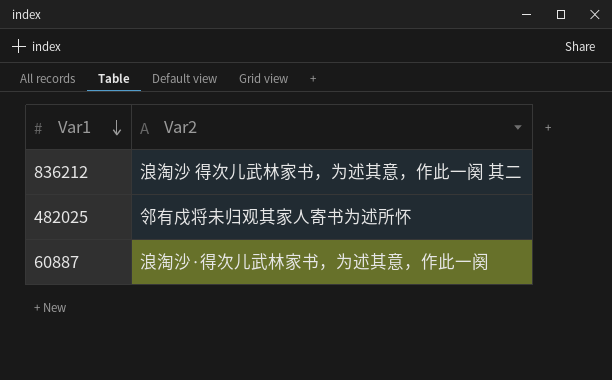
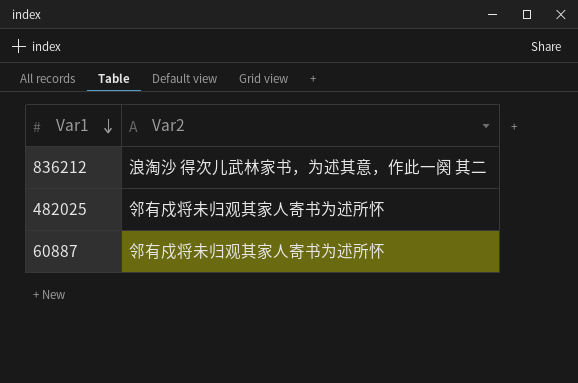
60887 | Var2: 浪淘沙·得次儿武林家书，为述其意，作此一阕 -> 邻有戍将未归观其家人寄书为述所怀

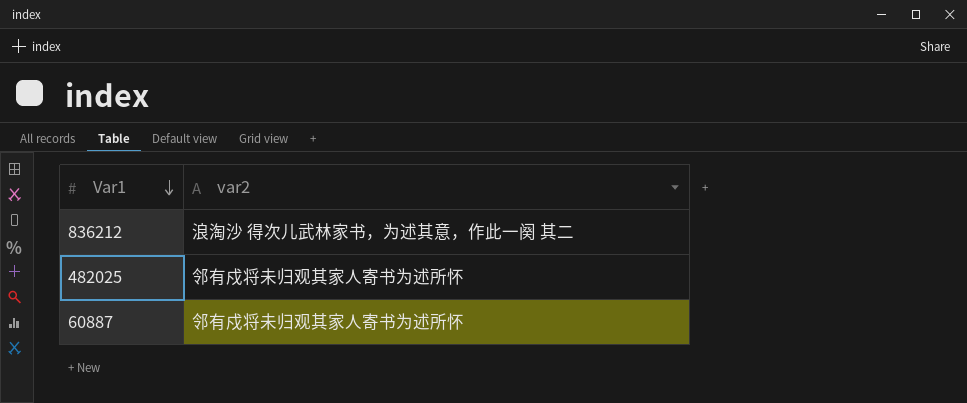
column name: Var2 -> var2

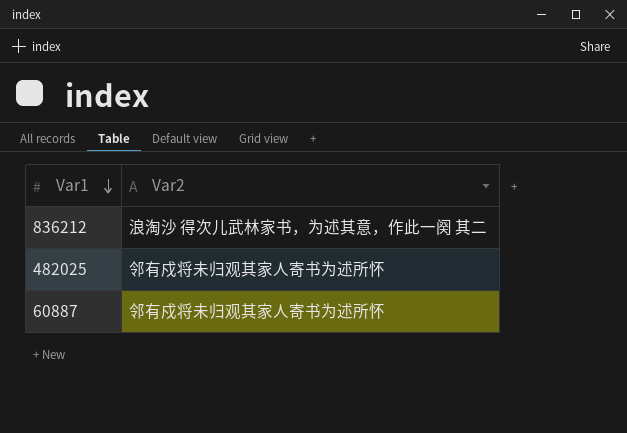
column name: var2 -> Var2

